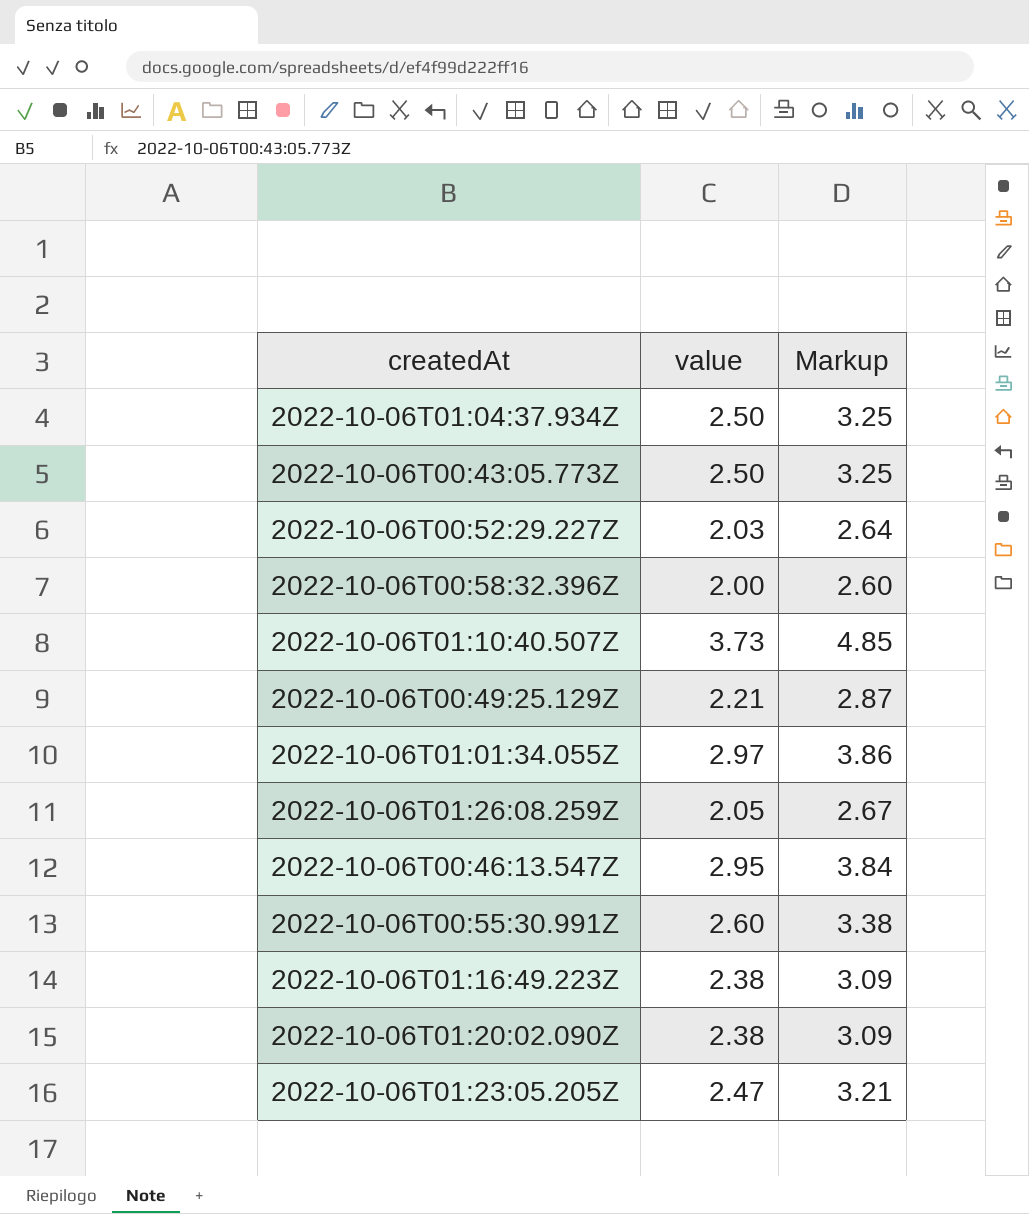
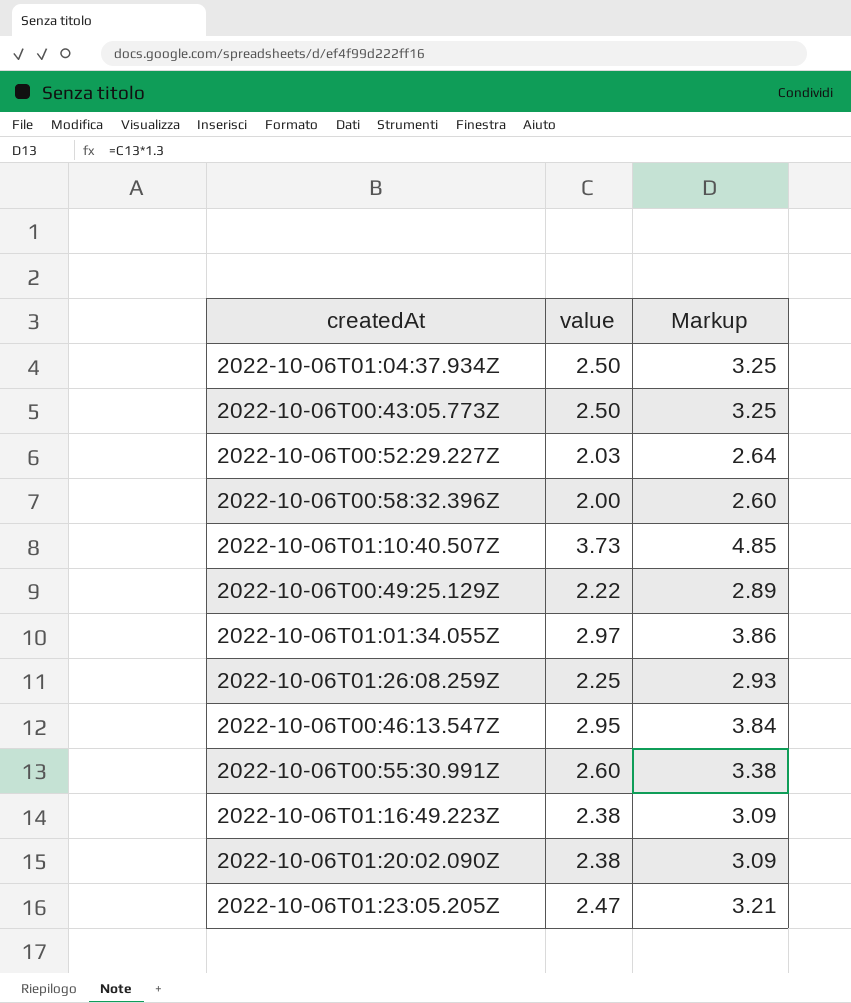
2022-10-06T00:49:25.129Z | value: 2.21 -> 2.22
2022-10-06T00:49:25.129Z | Markup: 2.87 -> 2.89
2022-10-06T01:26:08.259Z | value: 2.05 -> 2.25
2022-10-06T01:26:08.259Z | Markup: 2.67 -> 2.93

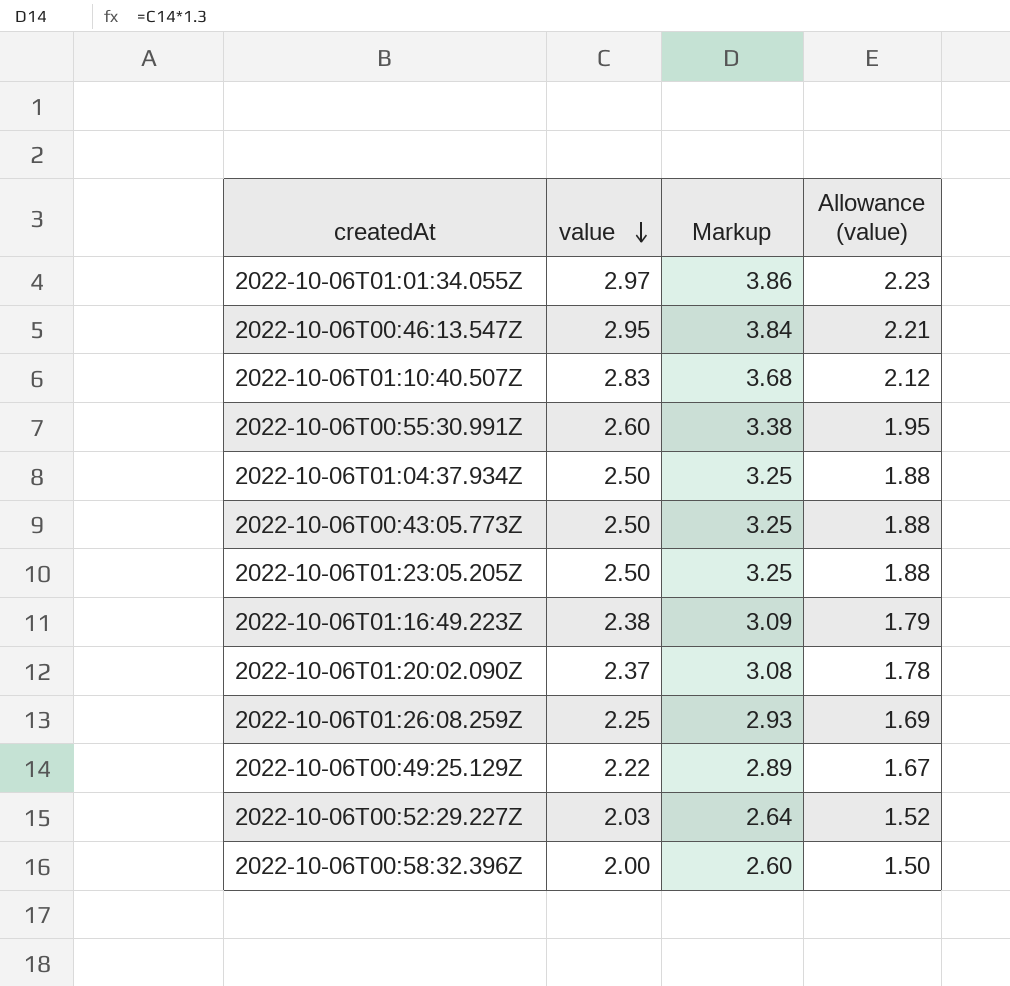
row order: none -> value descending
column Allowance (value) | formula: none -> [value] * 0.75
2022-10-06T01:10:40.507Z | value: 3.73 -> 2.83
2022-10-06T01:10:40.507Z | Markup: 4.85 -> 3.68
2022-10-06T01:23:05.205Z | value: 2.47 -> 2.50
2022-10-06T01:23:05.205Z | Markup: 3.21 -> 3.25
2022-10-06T01:20:02.090Z | value: 2.38 -> 2.37
2022-10-06T01:20:02.090Z | Markup: 3.09 -> 3.08

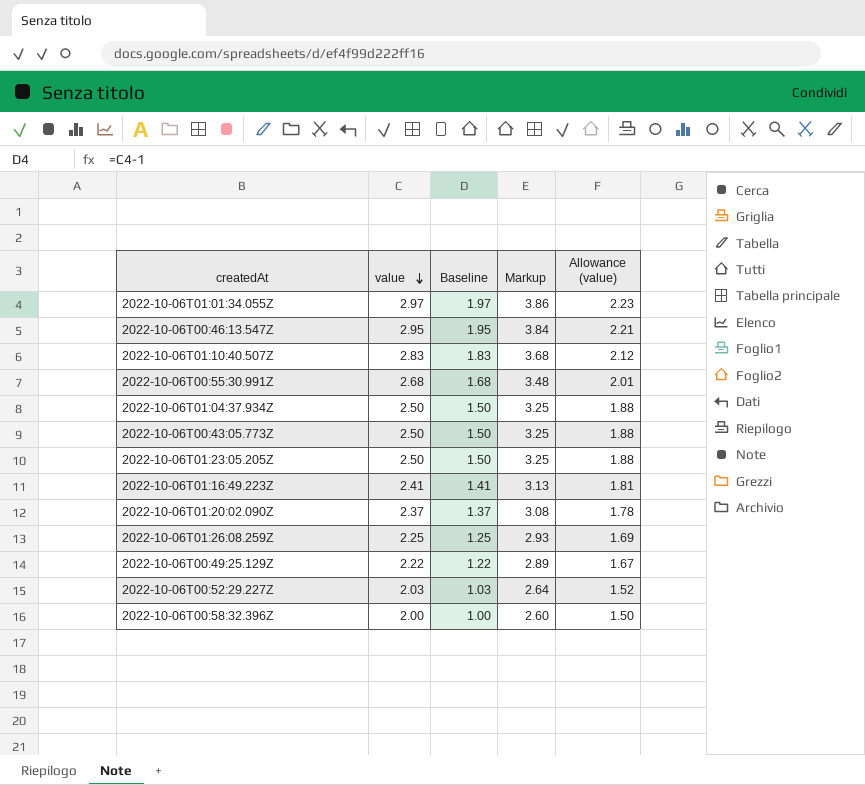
column Baseline | formula: none -> [value] - 1
2022-10-06T00:55:30.991Z | value: 2.60 -> 2.68
2022-10-06T00:55:30.991Z | Markup: 3.38 -> 3.48
2022-10-06T00:55:30.991Z | Allowance (value): 1.95 -> 2.01
2022-10-06T01:16:49.223Z | value: 2.38 -> 2.41
2022-10-06T01:16:49.223Z | Markup: 3.09 -> 3.13
2022-10-06T01:16:49.223Z | Allowance (value): 1.79 -> 1.81

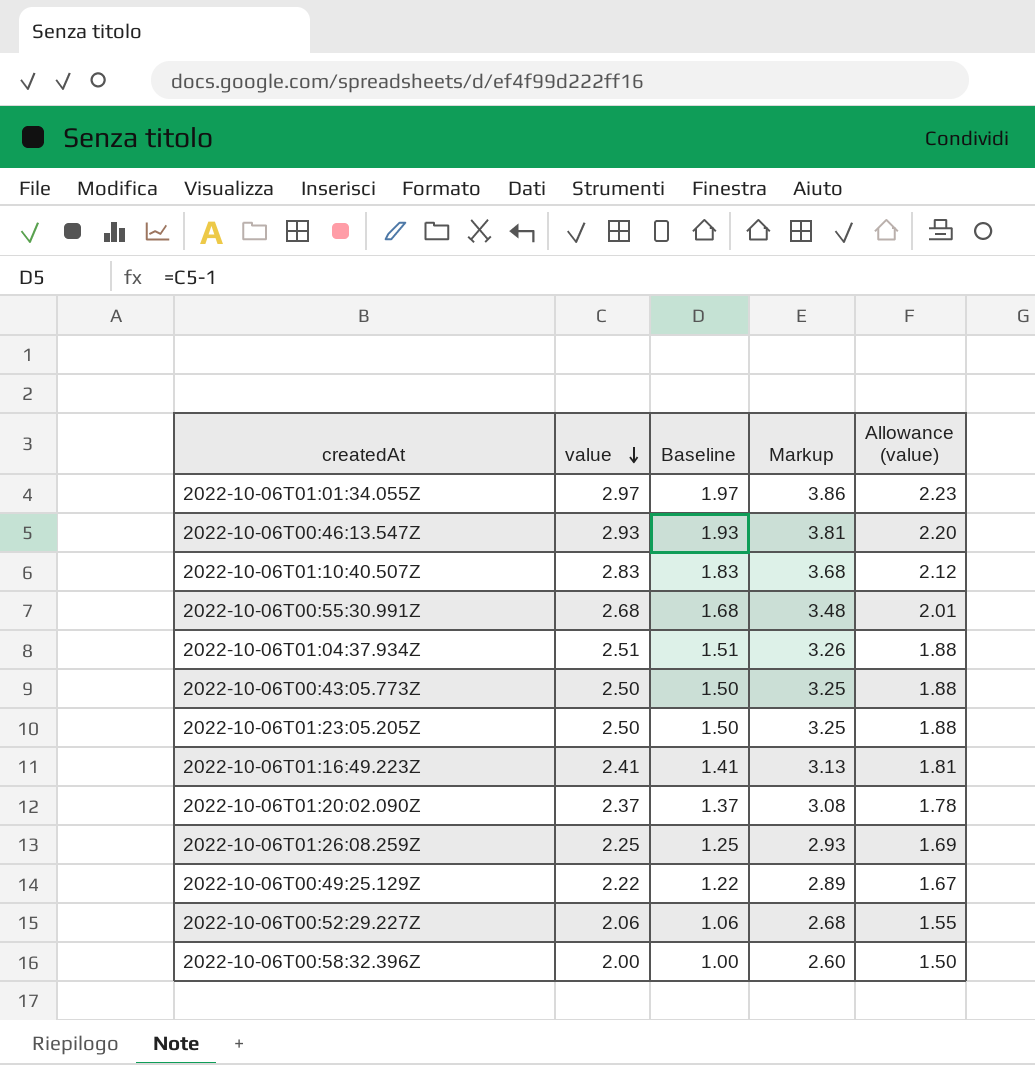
2022-10-06T00:46:13.547Z | value: 2.95 -> 2.93
2022-10-06T00:46:13.547Z | Baseline: 1.95 -> 1.93
2022-10-06T00:46:13.547Z | Markup: 3.84 -> 3.81
2022-10-06T00:46:13.547Z | Allowance (value): 2.21 -> 2.20
2022-10-06T01:04:37.934Z | value: 2.50 -> 2.51
2022-10-06T01:04:37.934Z | Baseline: 1.50 -> 1.51
2022-10-06T01:04:37.934Z | Markup: 3.25 -> 3.26
2022-10-06T00:52:29.227Z | value: 2.03 -> 2.06
2022-10-06T00:52:29.227Z | Baseline: 1.03 -> 1.06
2022-10-06T00:52:29.227Z | Markup: 2.64 -> 2.68
2022-10-06T00:52:29.227Z | Allowance (value): 1.52 -> 1.55

